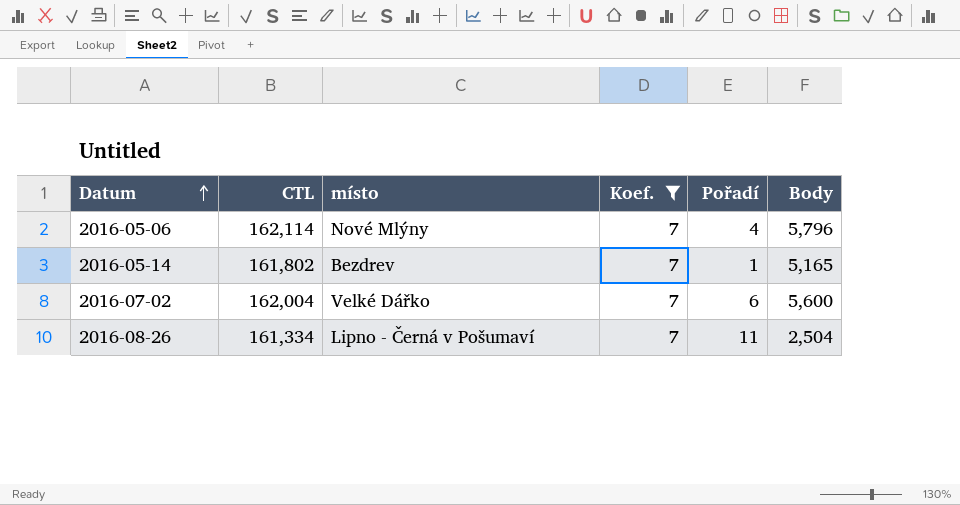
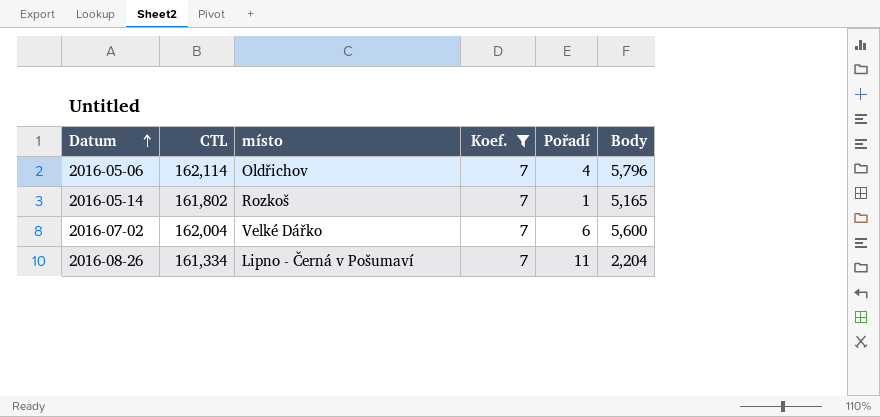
2016-05-06 | místo: Nové Mlýny -> Oldřichov
2016-05-14 | místo: Bezdrev -> Rozkoš
2016-08-26 | Body: 2,504 -> 2,204

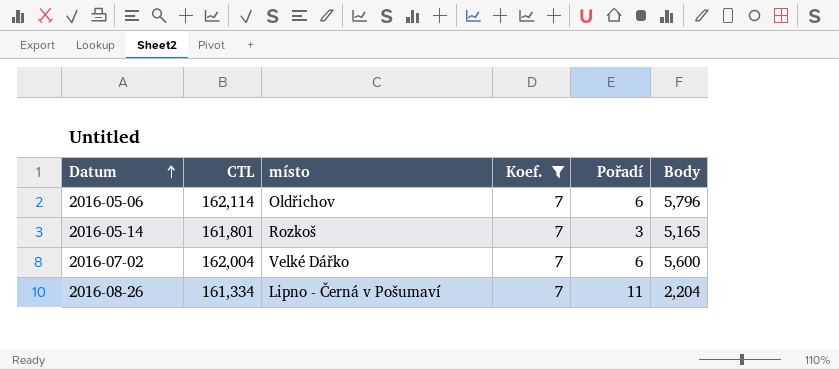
2016-05-06 | Pořadí: 4 -> 6
2016-05-14 | CTL: 161,802 -> 161,801
2016-05-14 | Pořadí: 1 -> 3

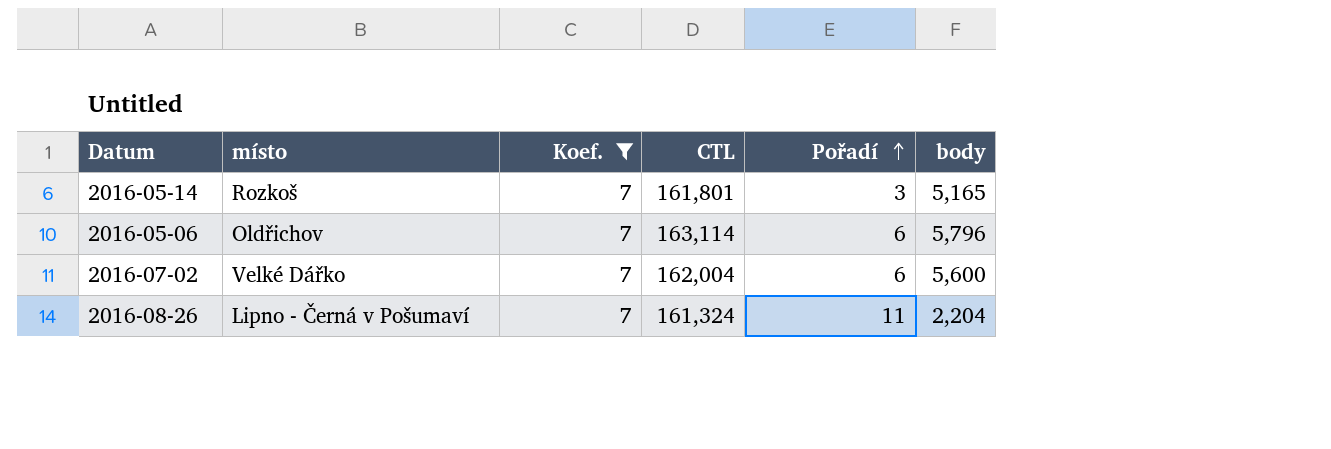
row order: Datum ascending -> Pořadí ascending
column CTL | position: 2 -> 4
column name: Body -> body
2016-05-06 | CTL: 162,114 -> 163,114
2016-08-26 | CTL: 161,334 -> 161,324

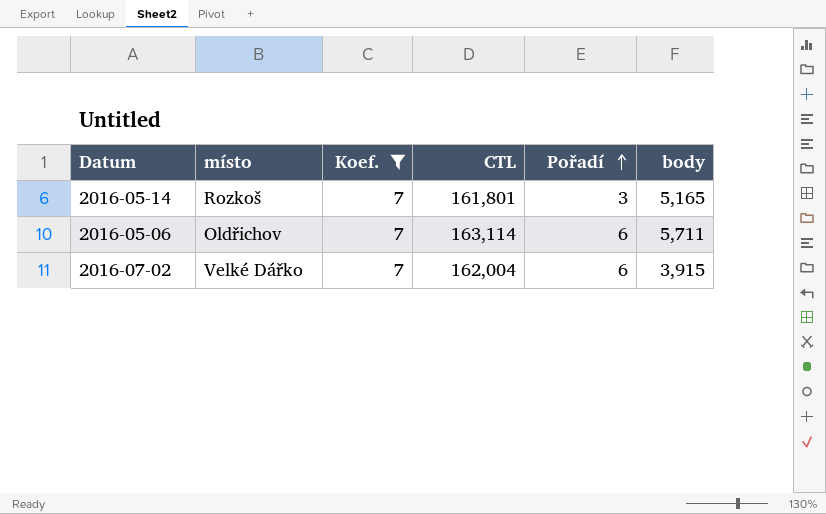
row 2016-08-26: Lipno - Černá v Pošumaví | 7 | 161,324 | 11 | 2,204 -> none
2016-05-06 | body: 5,796 -> 5,711
2016-07-02 | body: 5,600 -> 3,915

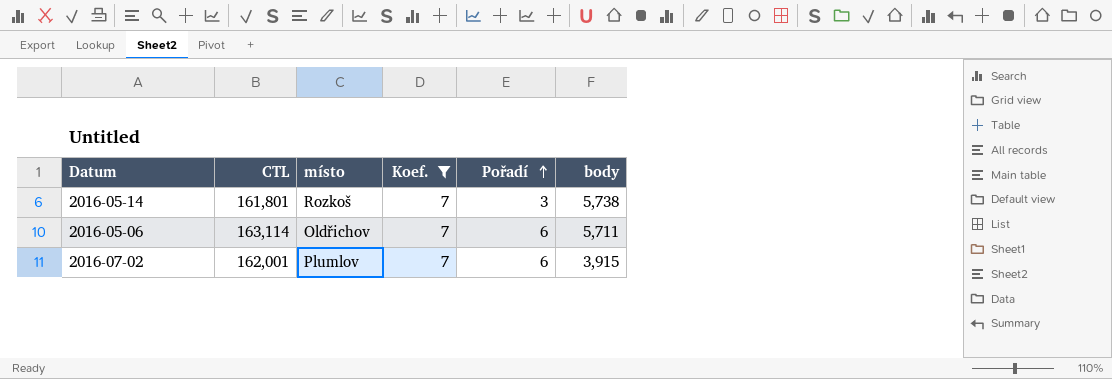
column CTL | position: 4 -> 2
2016-05-14 | body: 5,165 -> 5,738
2016-07-02 | CTL: 162,004 -> 162,001
2016-07-02 | místo: Velké Dářko -> Plumlov

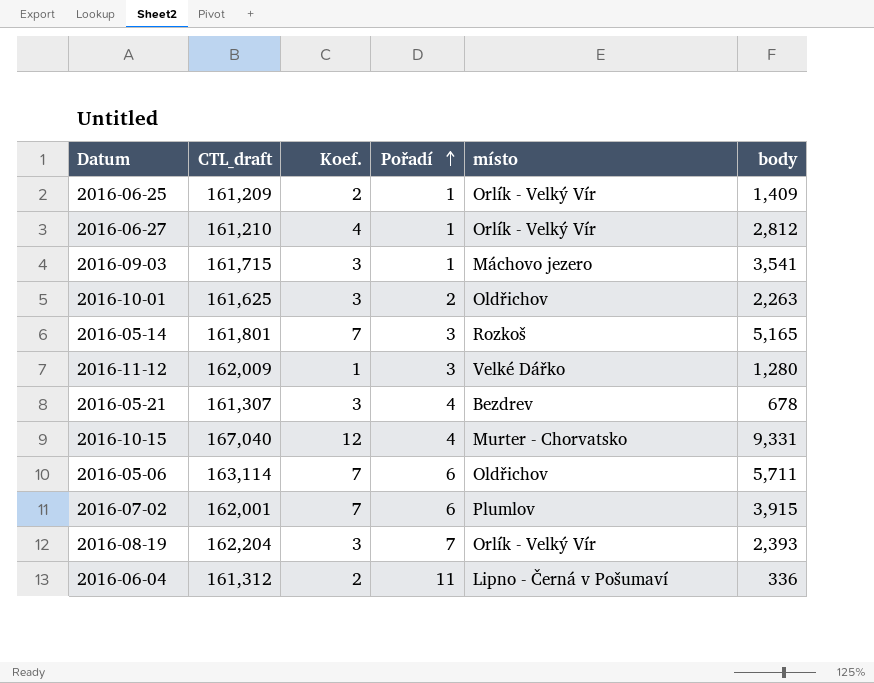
filter: Koef. = 7 -> none
column name: CTL -> CTL_draft
column místo | position: 3 -> 5
2016-05-14 | body: 5,738 -> 5,165

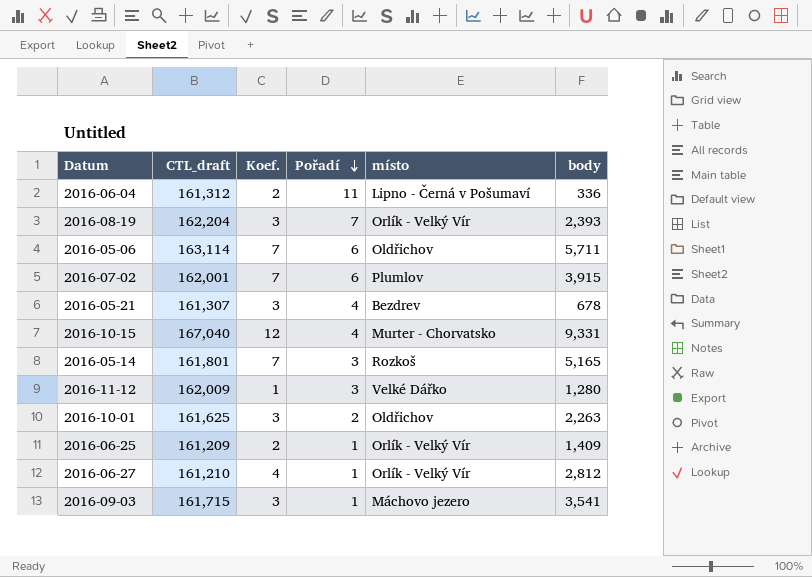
row order: Pořadí ascending -> Pořadí descending

